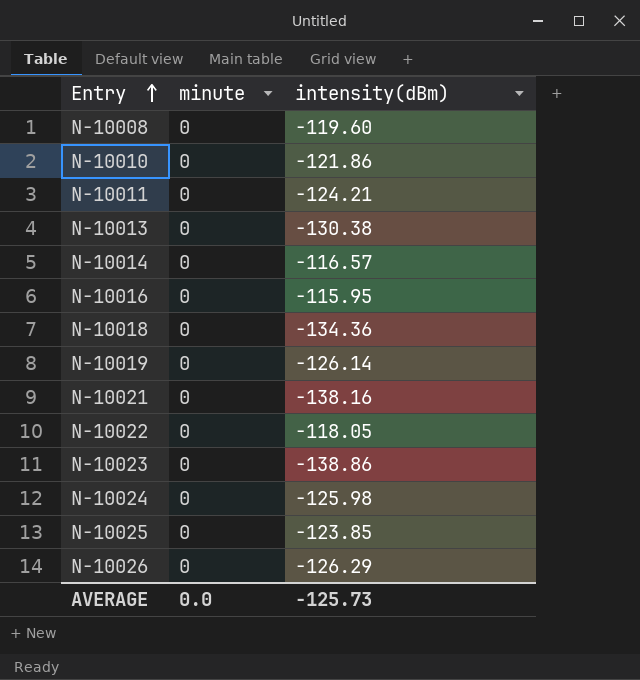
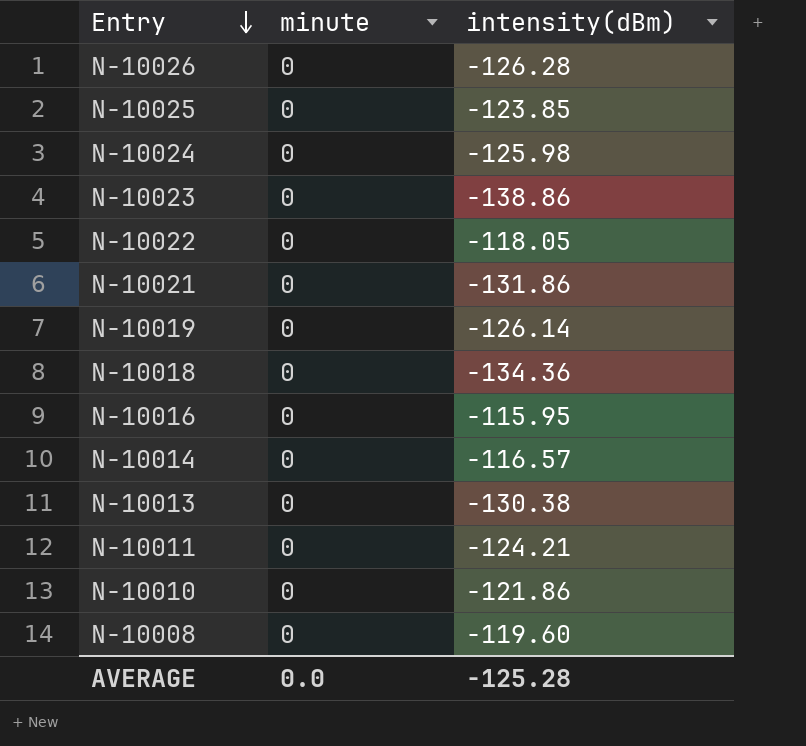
row order: Entry ascending -> Entry descending
N-10026 | intensity(dBm): -126.29 -> -126.28
N-10021 | intensity(dBm): -138.16 -> -131.86
AVERAGE | intensity(dBm): -125.73 -> -125.28

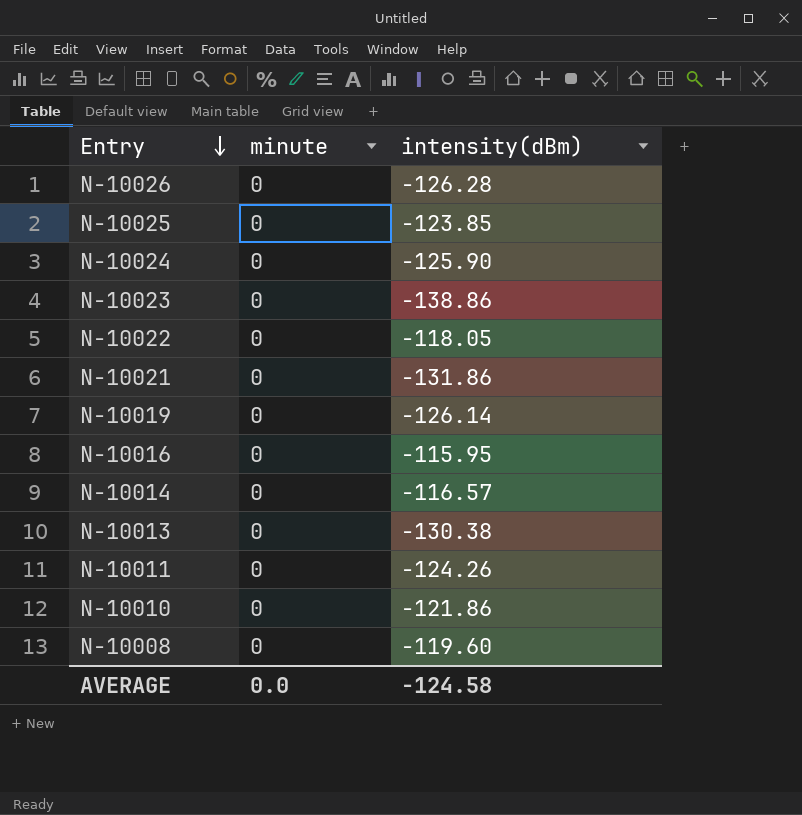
row N-10018: 0 | -134.36 -> none
N-10024 | intensity(dBm): -125.98 -> -125.90
N-10011 | intensity(dBm): -124.21 -> -124.26
AVERAGE | intensity(dBm): -125.28 -> -124.58

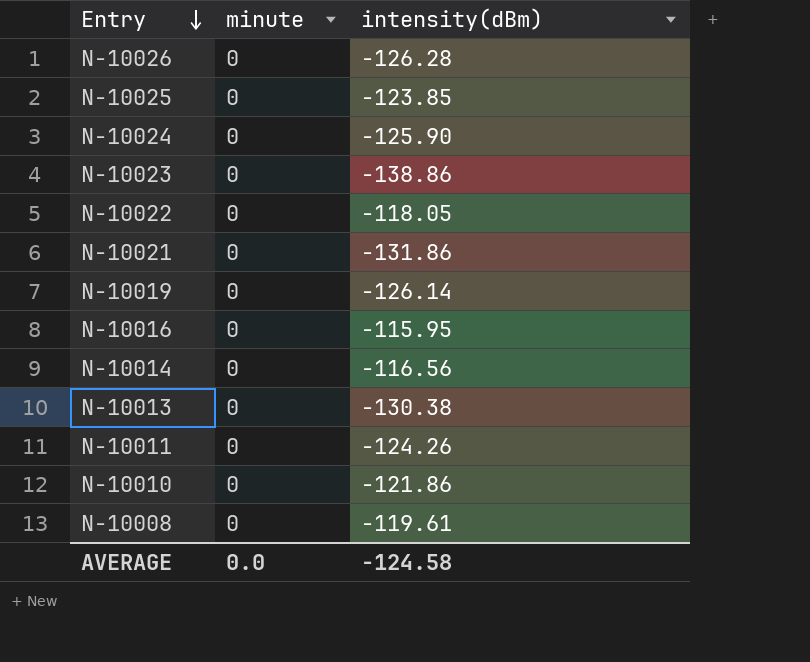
N-10014 | intensity(dBm): -116.57 -> -116.56
N-10008 | intensity(dBm): -119.60 -> -119.61

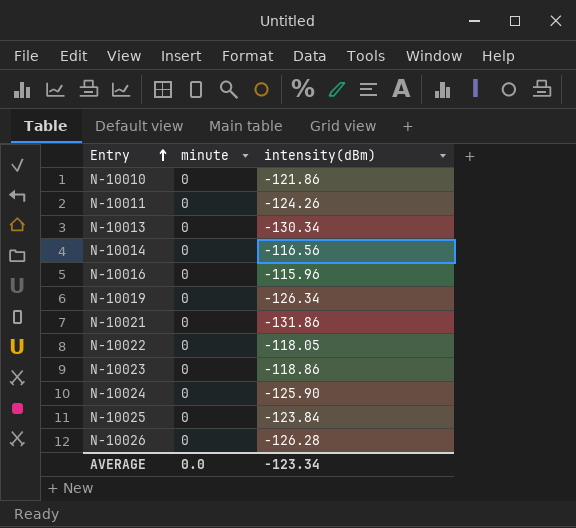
row order: Entry descending -> Entry ascending
row N-10008: 0 | -119.61 -> none
N-10013 | intensity(dBm): -130.38 -> -130.34
N-10016 | intensity(dBm): -115.95 -> -115.96
N-10019 | intensity(dBm): -126.14 -> -126.34
N-10023 | intensity(dBm): -138.86 -> -118.86
N-10025 | intensity(dBm): -123.85 -> -123.84
AVERAGE | intensity(dBm): -124.58 -> -123.34

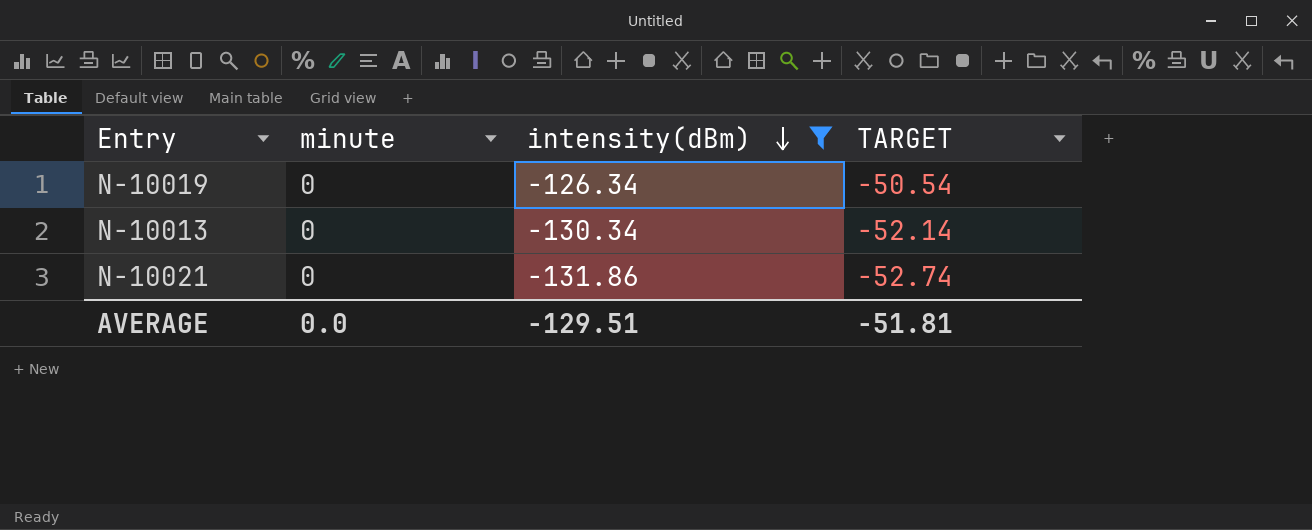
filter: none -> intensity(dBm) <= -126.34
row order: Entry ascending -> intensity(dBm) descending
column TARGET | formula: none -> [intensity(dBm)] * 0.4
AVERAGE | intensity(dBm): -123.34 -> -129.51

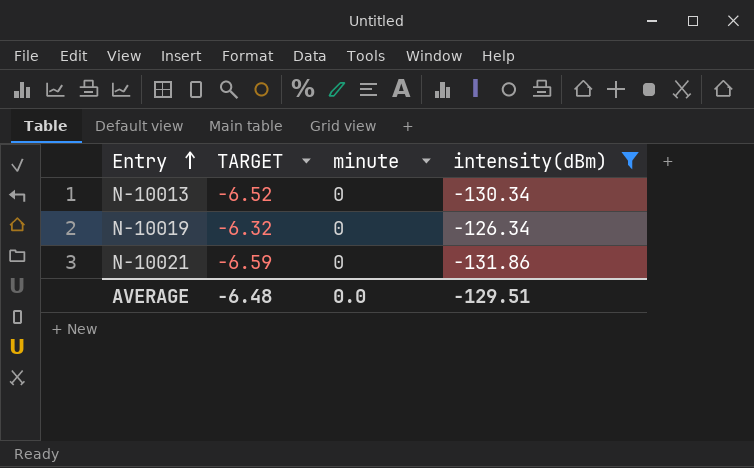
row order: intensity(dBm) descending -> Entry ascending
column TARGET | formula: [intensity(dBm)] * 0.4 -> [intensity(dBm)] * 0.05
column TARGET | position: 4 -> 2
AVERAGE | TARGET: -51.81 -> -6.48

